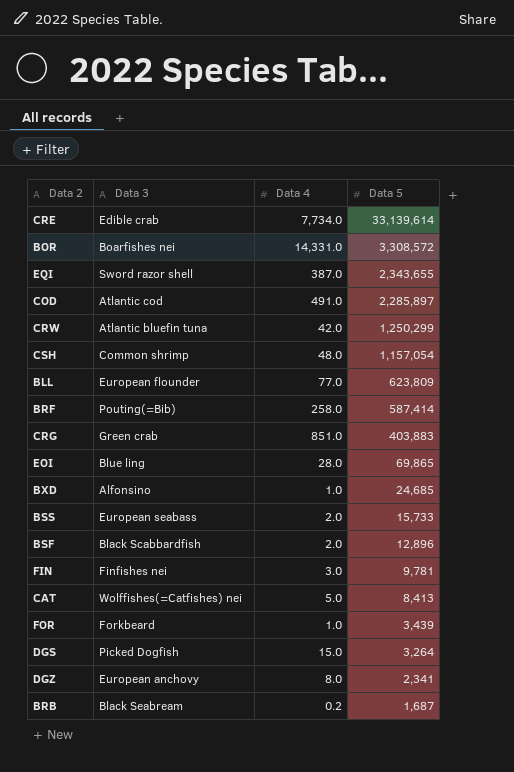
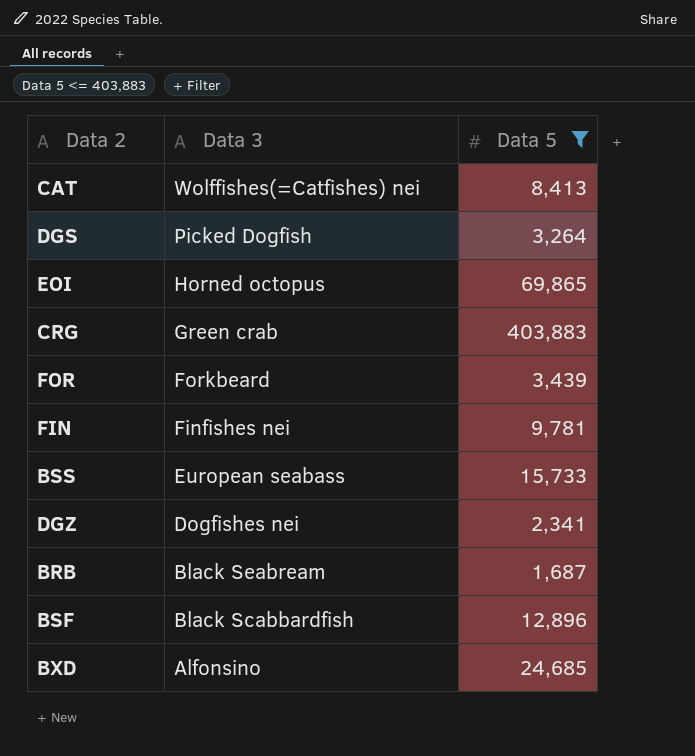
filter: none -> Data 5 <= 403,883
row order: Data 5 descending -> Data 3 descending
column Data 4 | position: 3 -> none
EOI | Data 3: Blue ling -> Horned octopus
DGZ | Data 3: European anchovy -> Dogfishes nei

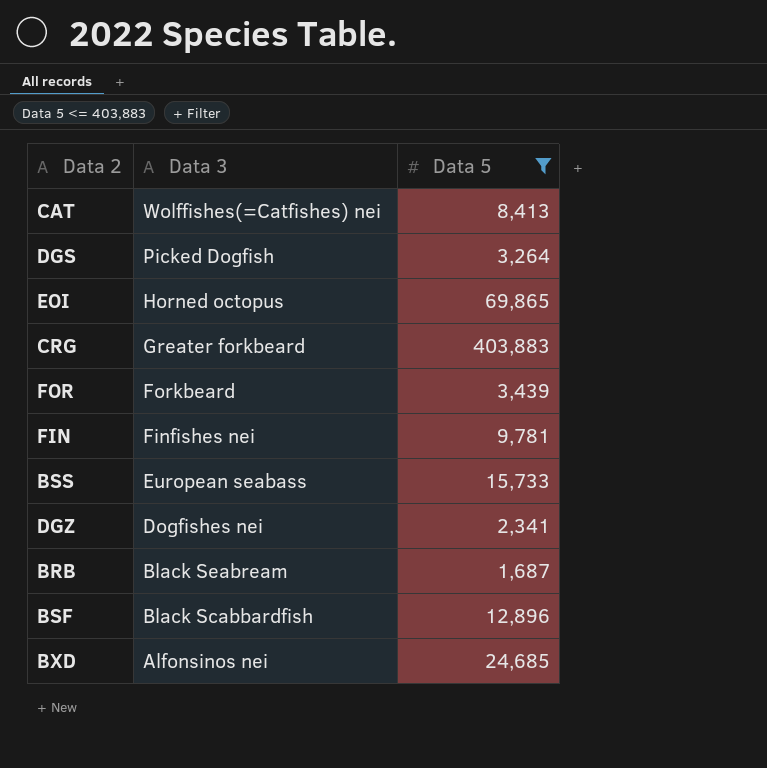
CRG | Data 3: Green crab -> Greater forkbeard
BXD | Data 3: Alfonsino -> Alfonsinos nei

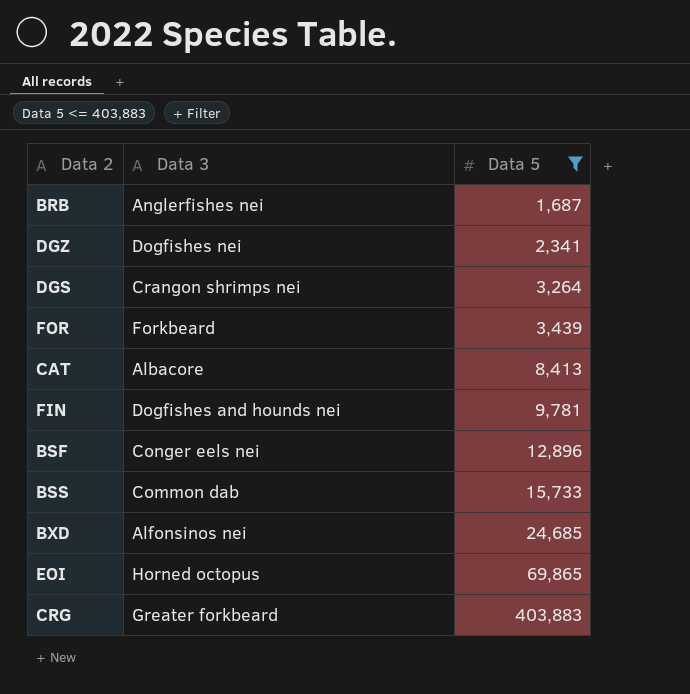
row order: Data 3 descending -> Data 5 ascending
BRB | Data 3: Black Seabream -> Anglerfishes nei
DGS | Data 3: Picked Dogfish -> Crangon shrimps nei
CAT | Data 3: Wolffishes(=Catfishes) nei -> Albacore
FIN | Data 3: Finfishes nei -> Dogfishes and hounds nei
BSF | Data 3: Black Scabbardfish -> Conger eels nei
BSS | Data 3: European seabass -> Common dab

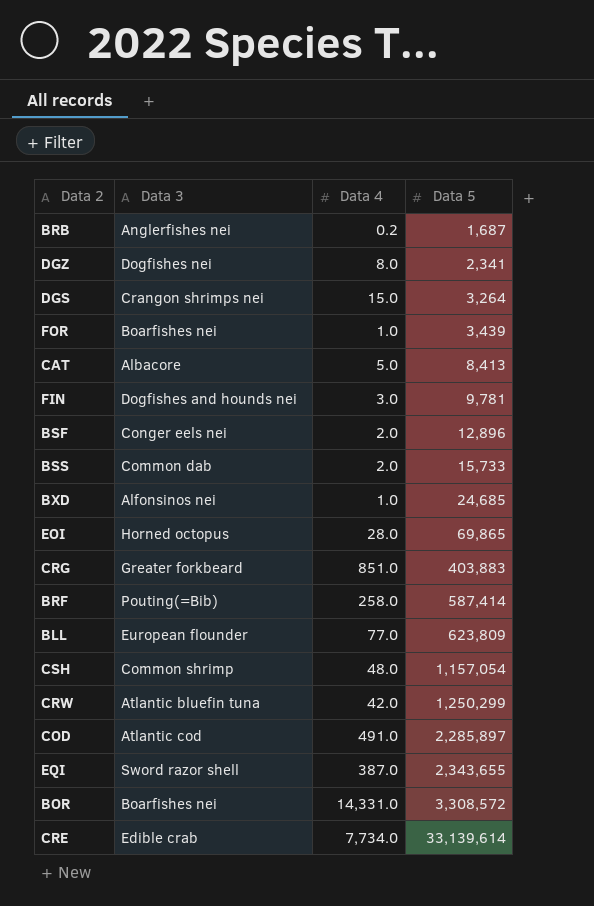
filter: Data 5 <= 403,883 -> none
column Data 4 | position: none -> 3
FOR | Data 3: Forkbeard -> Boarfishes nei

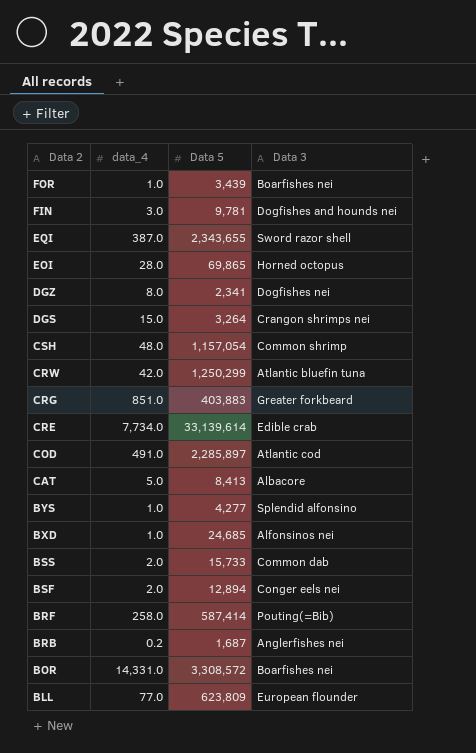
row order: Data 5 ascending -> Data 2 descending
column name: Data 4 -> data_4
column Data 3 | position: 2 -> 4
row BYS: none -> 1.0 | 4,277 | Splendid alfonsino
BSF | Data 5: 12,896 -> 12,894

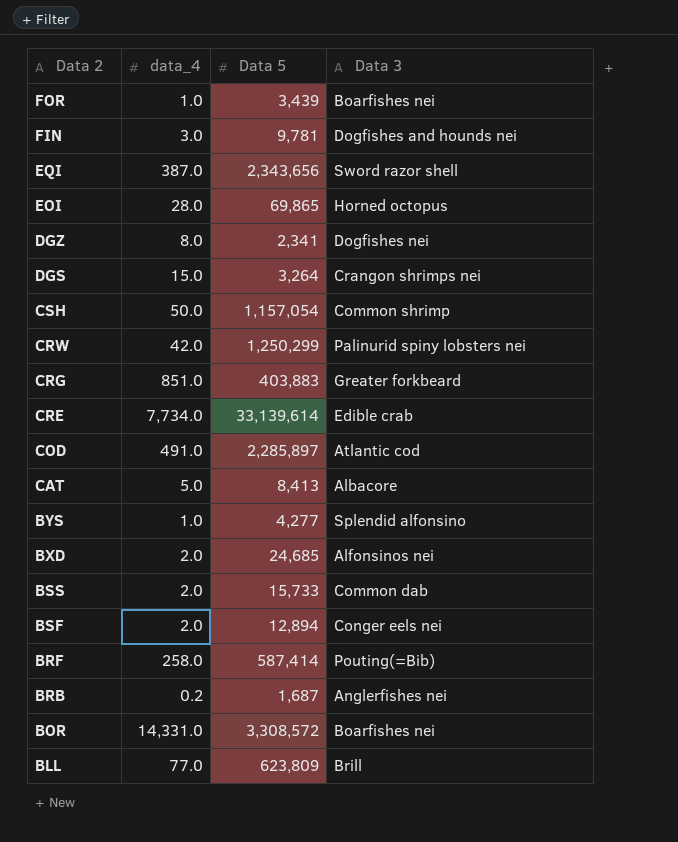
EQI | Data 5: 2,343,655 -> 2,343,656
CSH | data_4: 48.0 -> 50.0
CRW | Data 3: Atlantic bluefin tuna -> Palinurid spiny lobsters nei
BXD | data_4: 1.0 -> 2.0
BLL | Data 3: European flounder -> Brill

